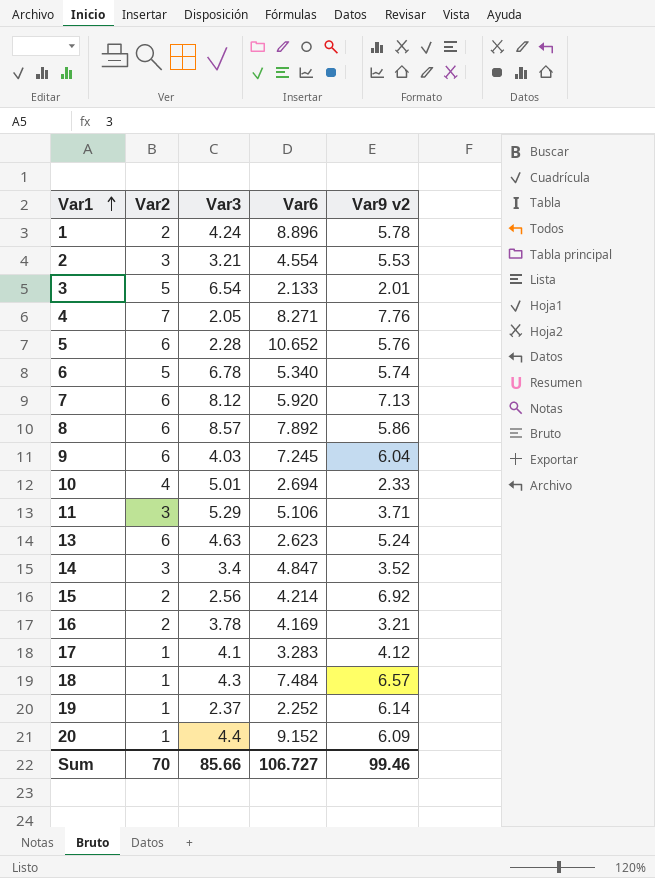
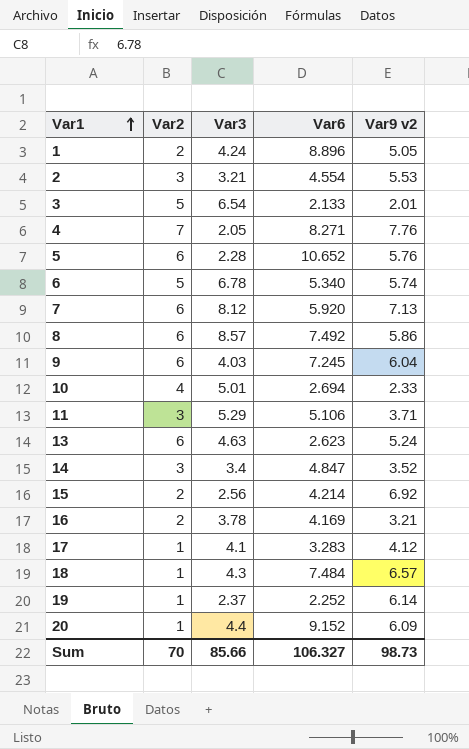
1 | Var9 v2: 5.78 -> 5.05
8 | Var6: 7.892 -> 7.492
Sum | Var6: 106.727 -> 106.327
Sum | Var9 v2: 99.46 -> 98.73

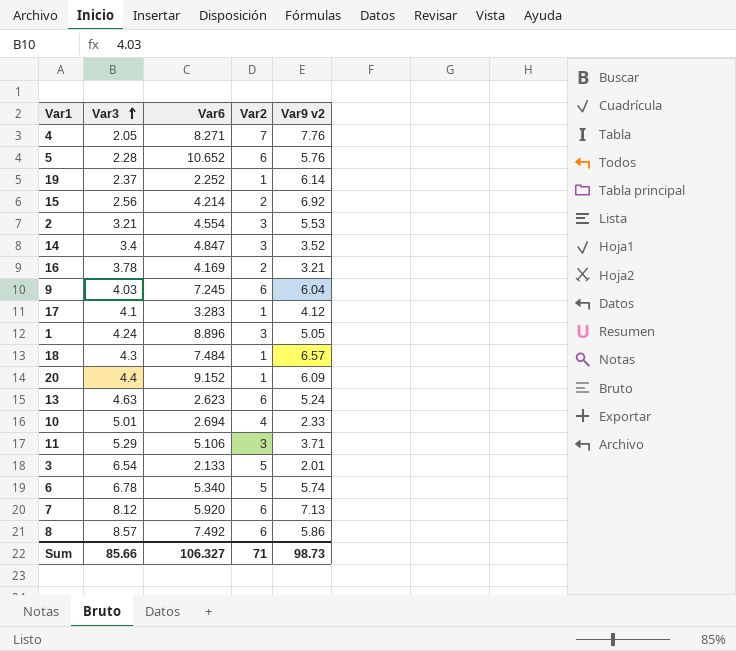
row order: Var1 ascending -> Var3 ascending
column Var2 | position: 2 -> 4
1 | Var2: 2 -> 3
Sum | Var2: 70 -> 71

